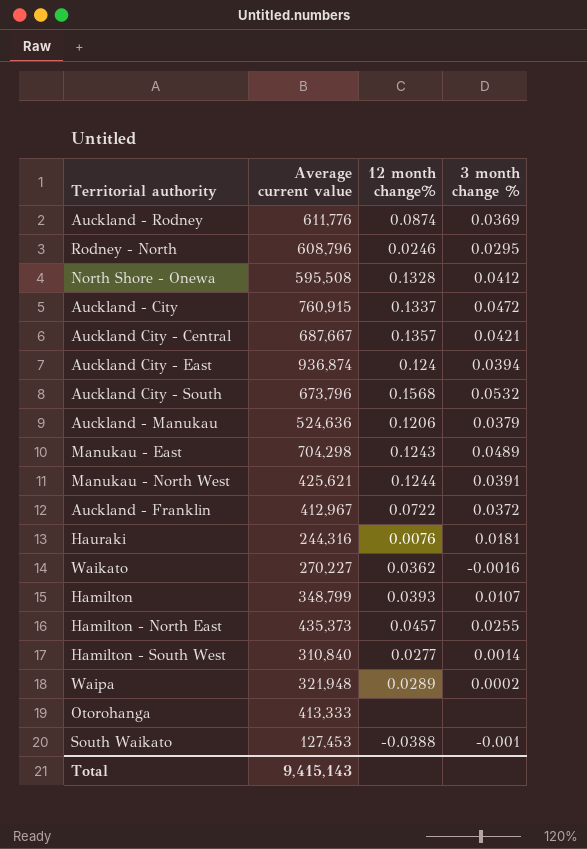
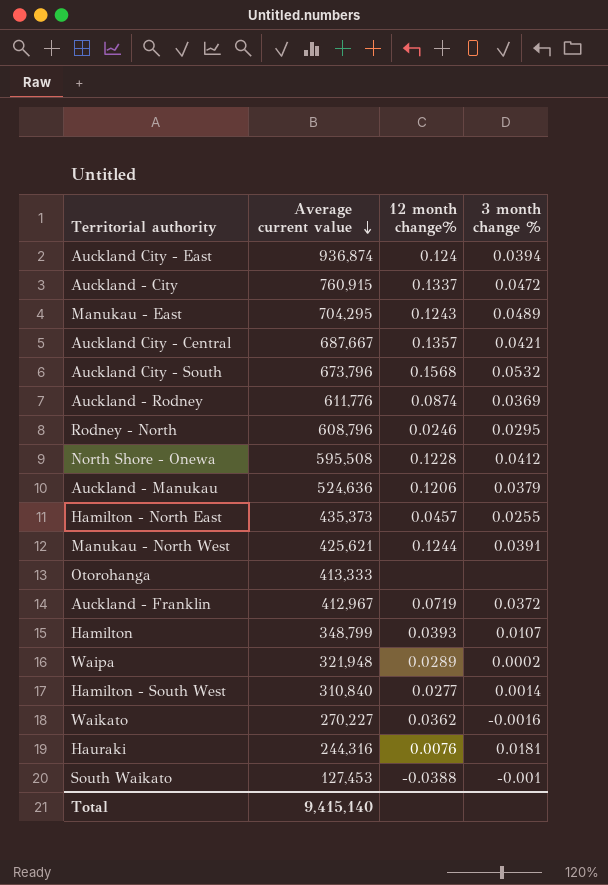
row order: none -> Average current value descending
Manukau - East | Average current value: 704,298 -> 704,295
North Shore - Onewa | 12 month change%: 0.1328 -> 0.1228
Auckland - Franklin | 12 month change%: 0.0722 -> 0.0719
Total | Average current value: 9,415,143 -> 9,415,140

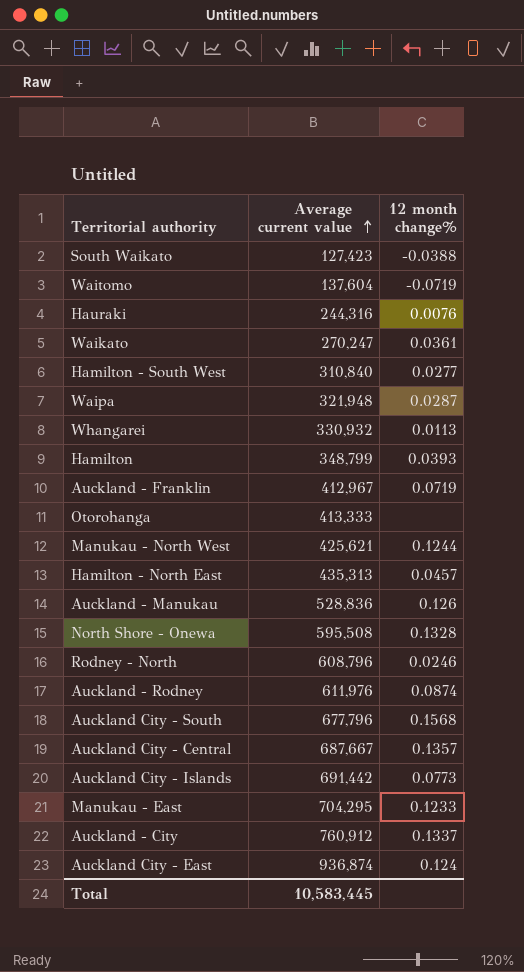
row order: Average current value descending -> Average current value ascending
column 3 month change % | position: 4 -> none
South Waikato | Average current value: 127,453 -> 127,423
row Waitomo: none -> 137,604 | -0.0719
Waikato | Average current value: 270,227 -> 270,247
Waikato | 12 month change%: 0.0362 -> 0.0361
Waipa | 12 month change%: 0.0289 -> 0.0287
row Whangarei: none -> 330,932 | 0.0113
Hamilton - North East | Average current value: 435,373 -> 435,313
Auckland - Manukau | Average current value: 524,636 -> 528,836
Auckland - Manukau | 12 month change%: 0.1206 -> 0.126
North Shore - Onewa | 12 month change%: 0.1228 -> 0.1328
Auckland - Rodney | Average current value: 611,776 -> 611,976
Auckland City - South | Average current value: 673,796 -> 677,796
row Auckland City - Islands: none -> 691,442 | 0.0773
Manukau - East | 12 month change%: 0.1243 -> 0.1233
Auckland - City | Average current value: 760,915 -> 760,912
Total | Average current value: 9,415,140 -> 10,583,445

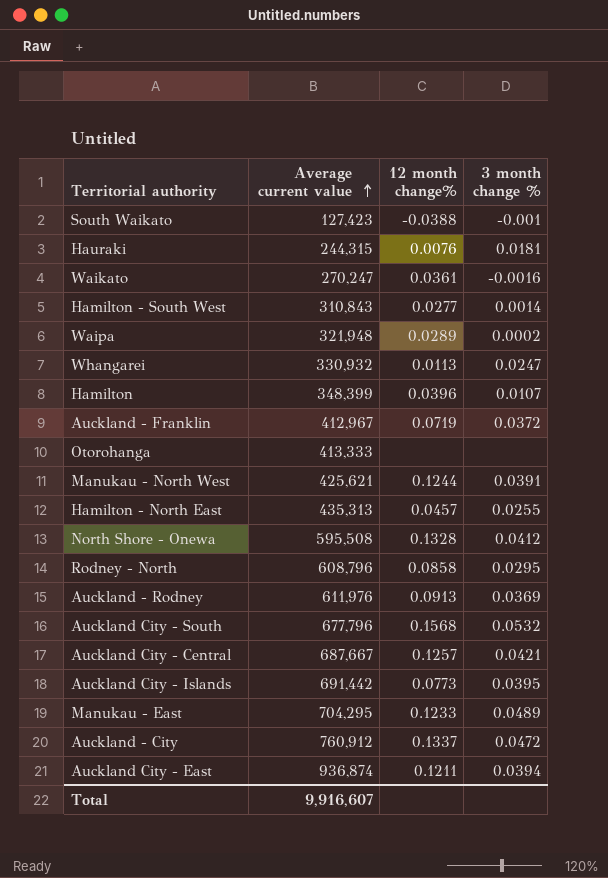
column 3 month change % | position: none -> 4
row Waitomo: 137,604 | -0.0719 -> none
row Auckland - Manukau: 528,836 | 0.126 -> none
Hauraki | Average current value: 244,316 -> 244,315
Hamilton - South West | Average current value: 310,840 -> 310,843
Waipa | 12 month change%: 0.0287 -> 0.0289
Hamilton | Average current value: 348,799 -> 348,399
Hamilton | 12 month change%: 0.0393 -> 0.0396
Rodney - North | 12 month change%: 0.0246 -> 0.0858
Auckland - Rodney | 12 month change%: 0.0874 -> 0.0913
Auckland City - Central | 12 month change%: 0.1357 -> 0.1257
Auckland City - East | 12 month change%: 0.124 -> 0.1211
Total | Average current value: 10,583,445 -> 9,916,607

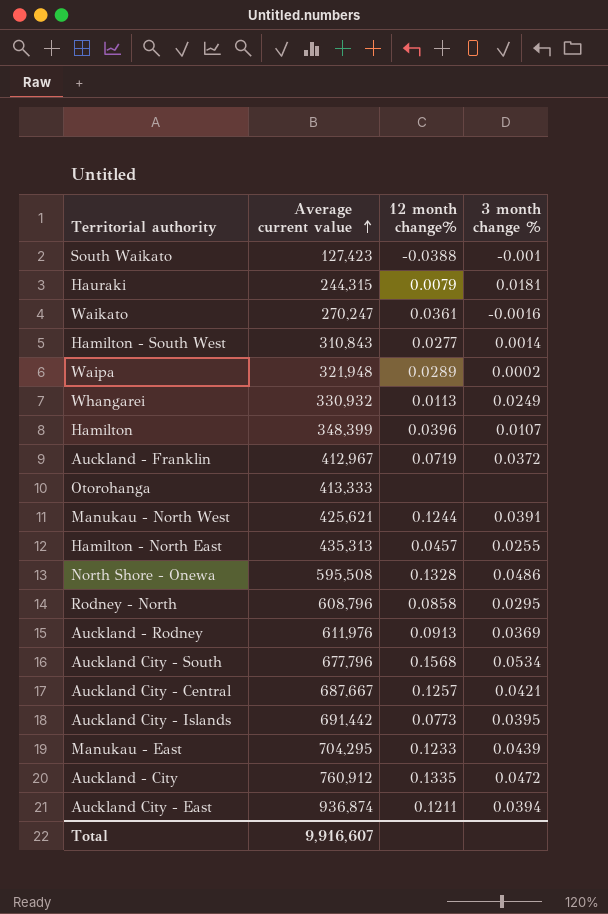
Hauraki | 12 month change%: 0.0076 -> 0.0079
Whangarei | 3 month change %: 0.0247 -> 0.0249
North Shore - Onewa | 3 month change %: 0.0412 -> 0.0486
Auckland City - South | 3 month change %: 0.0532 -> 0.0534
Manukau - East | 3 month change %: 0.0489 -> 0.0439
Auckland - City | 12 month change%: 0.1337 -> 0.1335

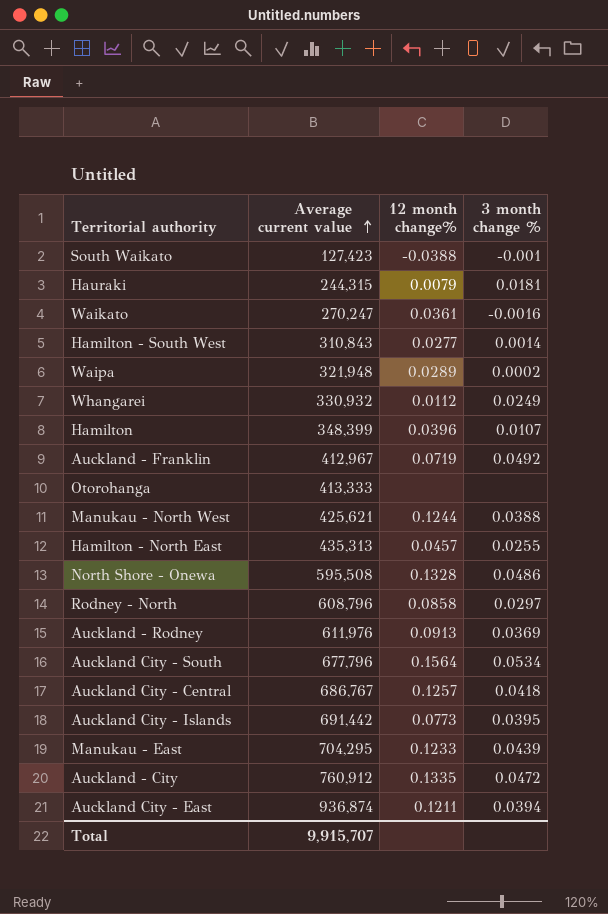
Whangarei | 12 month change%: 0.0113 -> 0.0112
Auckland - Franklin | 3 month change %: 0.0372 -> 0.0492
Manukau - North West | 3 month change %: 0.0391 -> 0.0388
Rodney - North | 3 month change %: 0.0295 -> 0.0297
Auckland City - South | 12 month change%: 0.1568 -> 0.1564
Auckland City - Central | Average current value: 687,667 -> 686,767
Auckland City - Central | 3 month change %: 0.0421 -> 0.0418
Total | Average current value: 9,916,607 -> 9,915,707

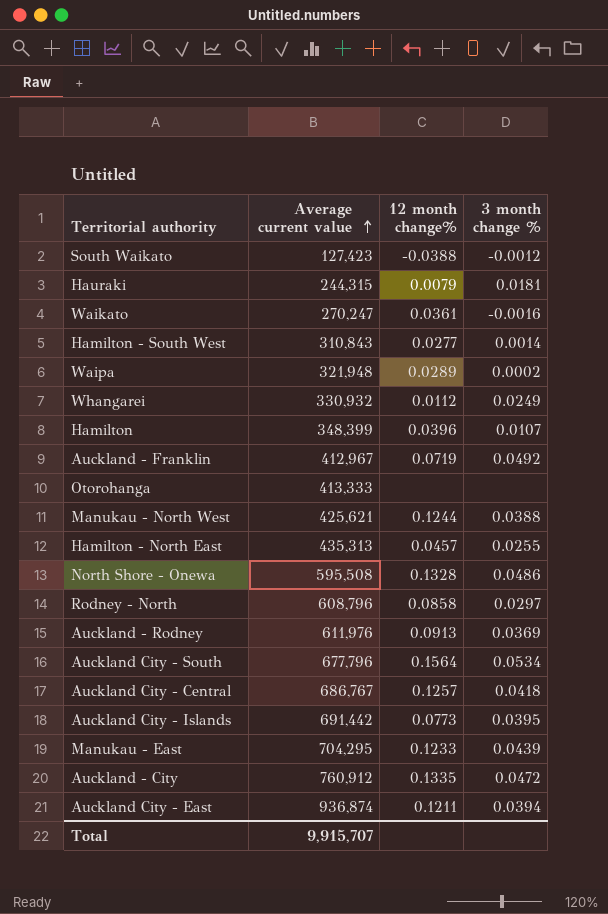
South Waikato | 3 month change %: -0.001 -> -0.0012

